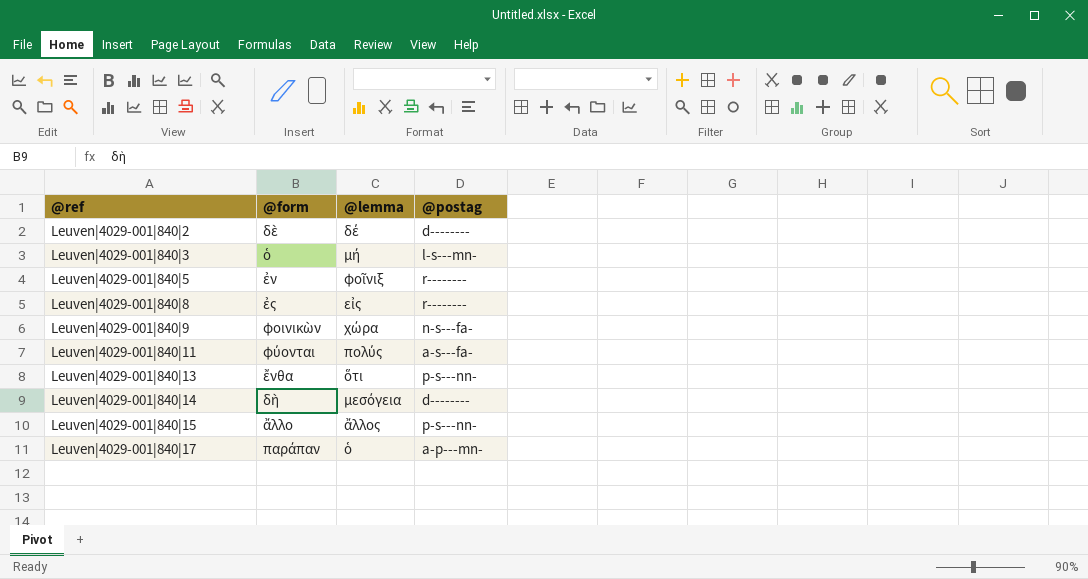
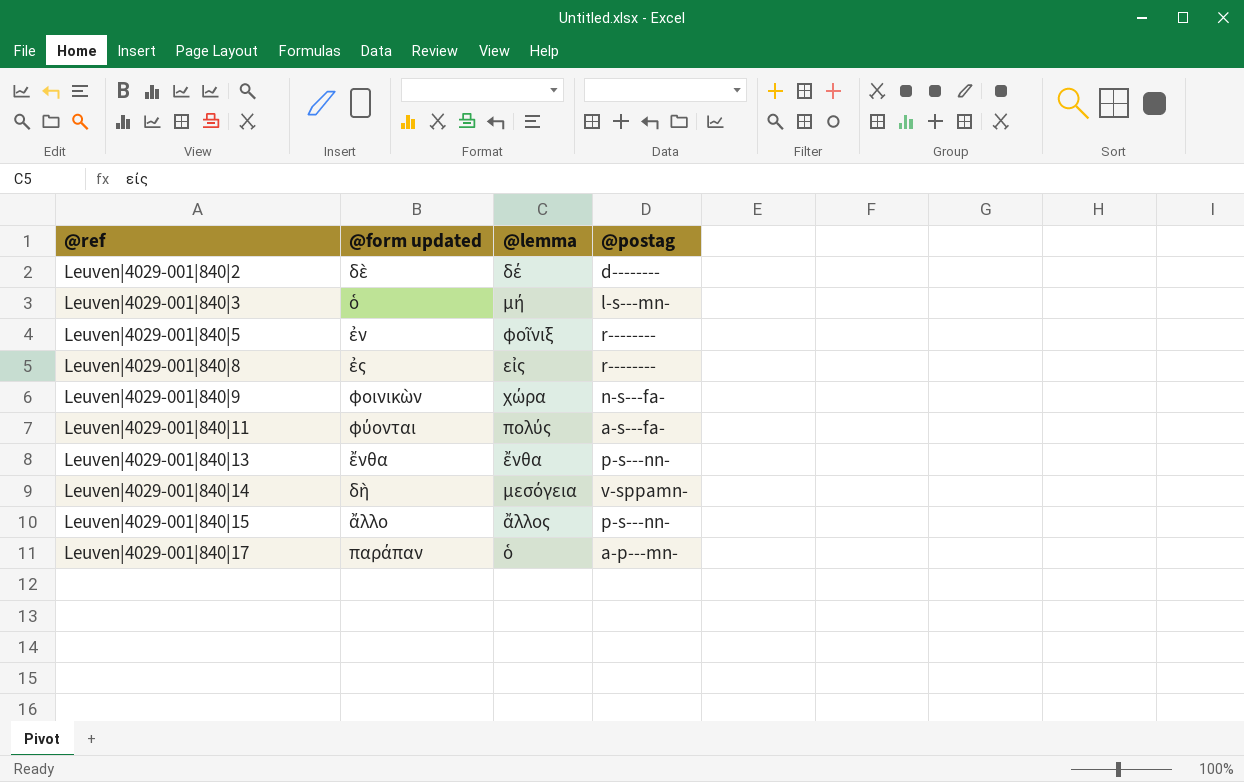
column name: @form -> @form updated
Leuven|4029-001|840|13 | @lemma: ὅτι -> ἔνθα
Leuven|4029-001|840|14 | @postag: d-------- -> v-sppamn-

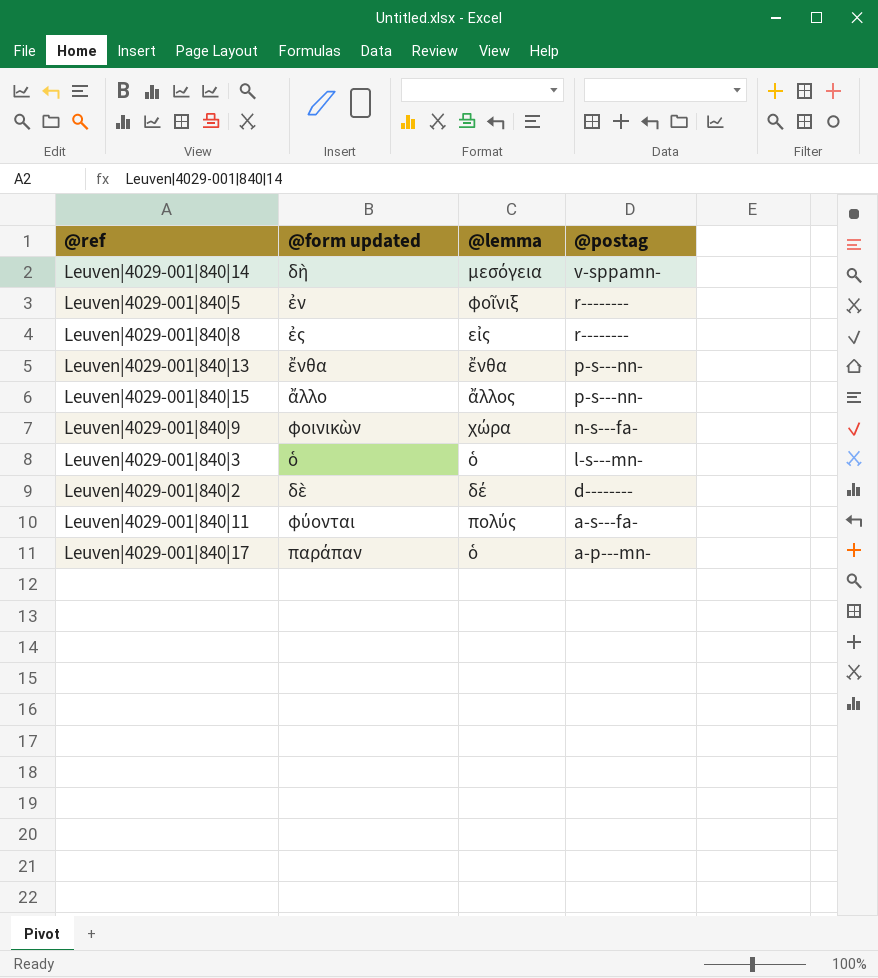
row order: @ref ascending -> @postag descending
Leuven|4029-001|840|3 | @lemma: μή -> ὁ

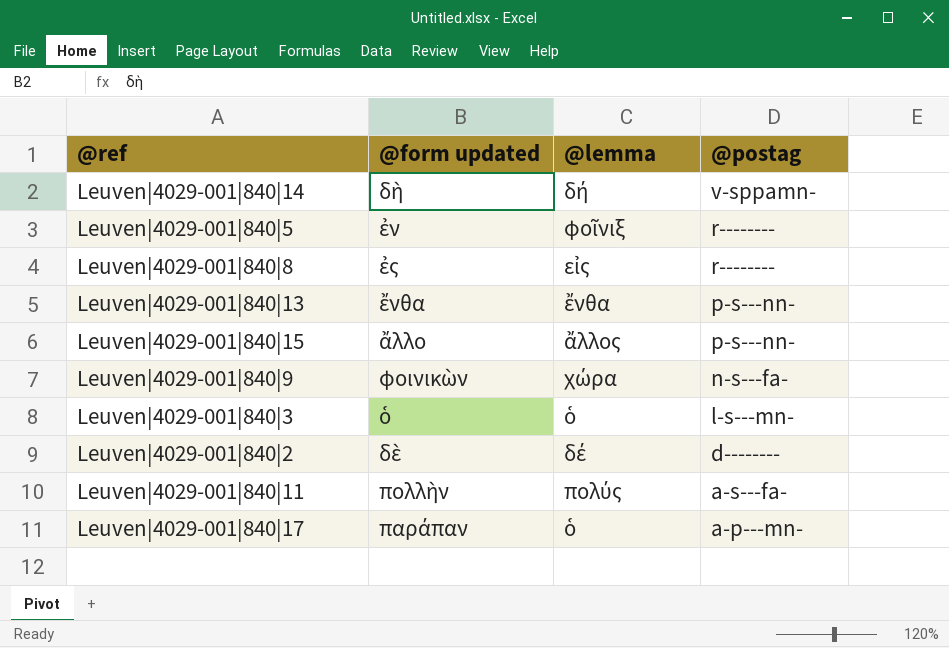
Leuven|4029-001|840|14 | @lemma: μεσόγεια -> δή
Leuven|4029-001|840|11 | @form updated: φύονται -> πολλὴν

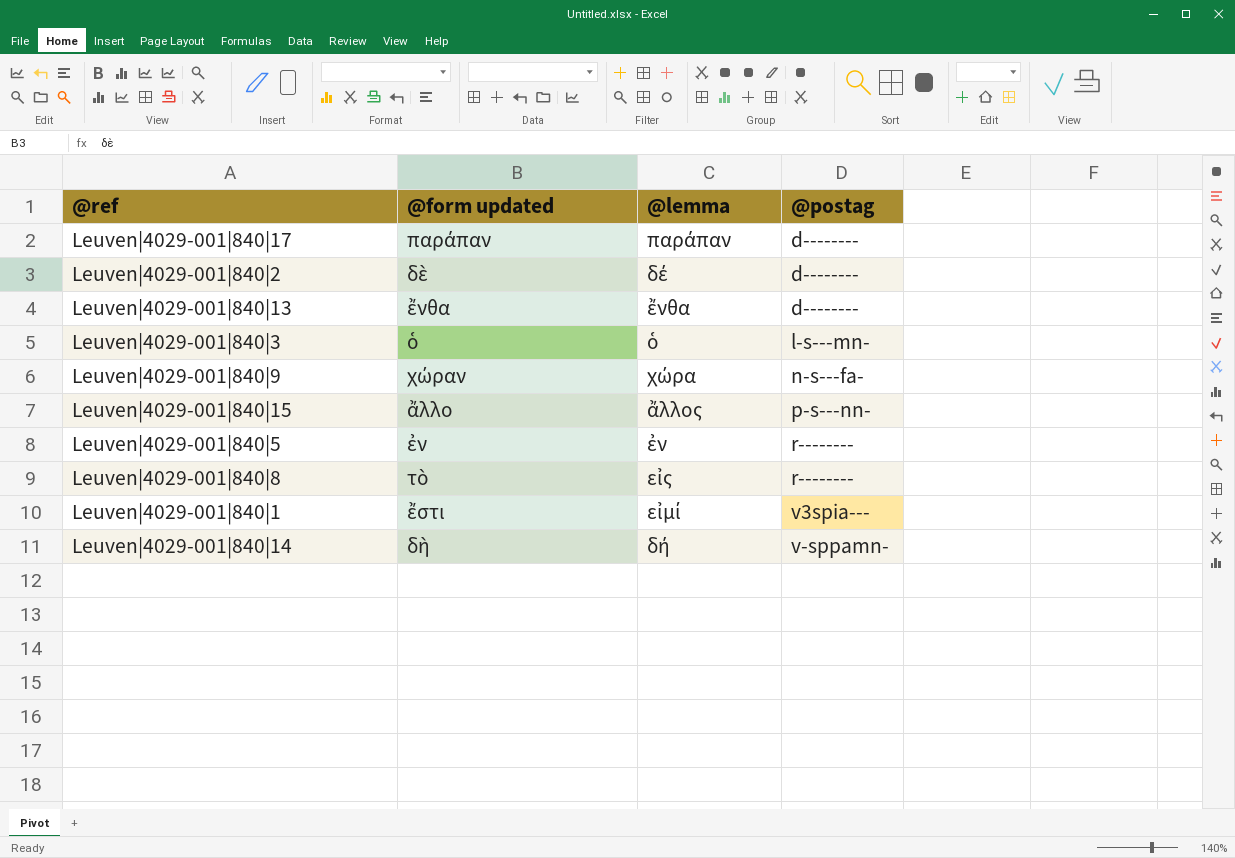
row order: @postag descending -> @postag ascending
row Leuven|4029-001|840|11: πολλὴν | πολύς | a-s---fa- -> none
Leuven|4029-001|840|17 | @lemma: ὁ -> παράπαν
Leuven|4029-001|840|17 | @postag: a-p---mn- -> d--------
Leuven|4029-001|840|13 | @postag: p-s---nn- -> d--------
Leuven|4029-001|840|9 | @form updated: φοινικὼν -> χώραν
Leuven|4029-001|840|5 | @lemma: φοῖνιξ -> ἐν
Leuven|4029-001|840|8 | @form updated: ἐς -> τὸ
row Leuven|4029-001|840|1: none -> ἔστι | εἰμί | v3spia---

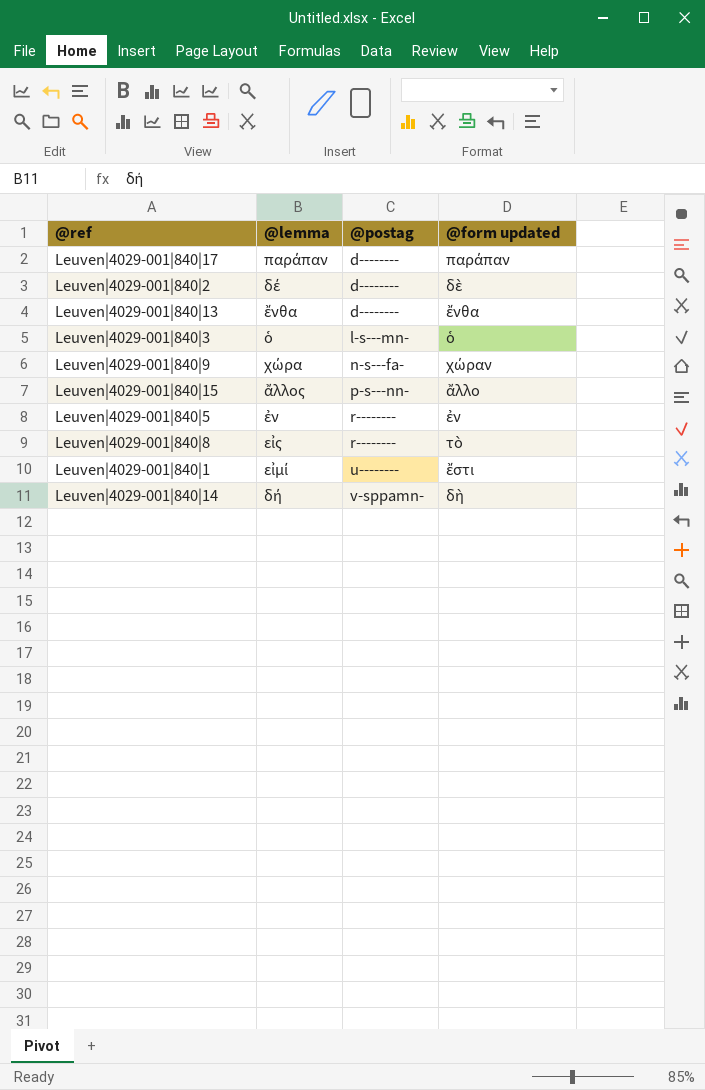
column @form updated | position: 2 -> 4
Leuven|4029-001|840|1 | @postag: v3spia--- -> u--------

